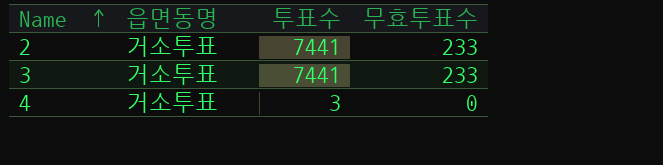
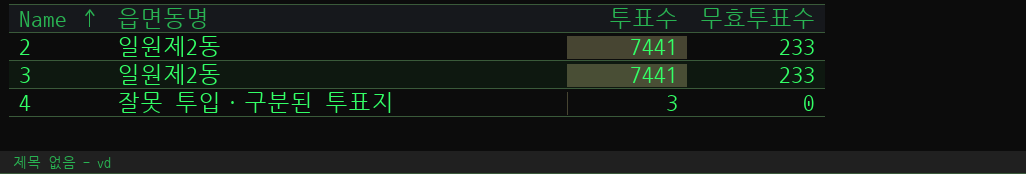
2 | 읍면동명: 거소투표 -> 일원제2동
3 | 읍면동명: 거소투표 -> 일원제2동
4 | 읍면동명: 거소투표 -> 잘못 투입·구분된 투표지

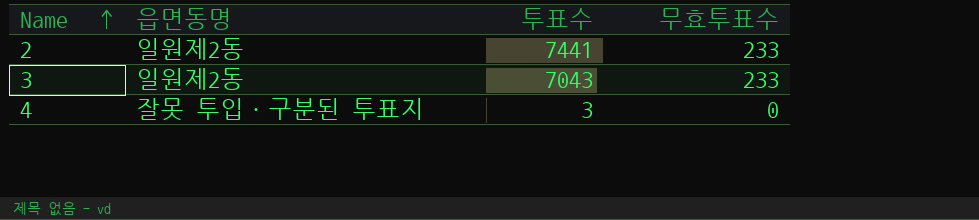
3 | 투표수: 7441 -> 7043

